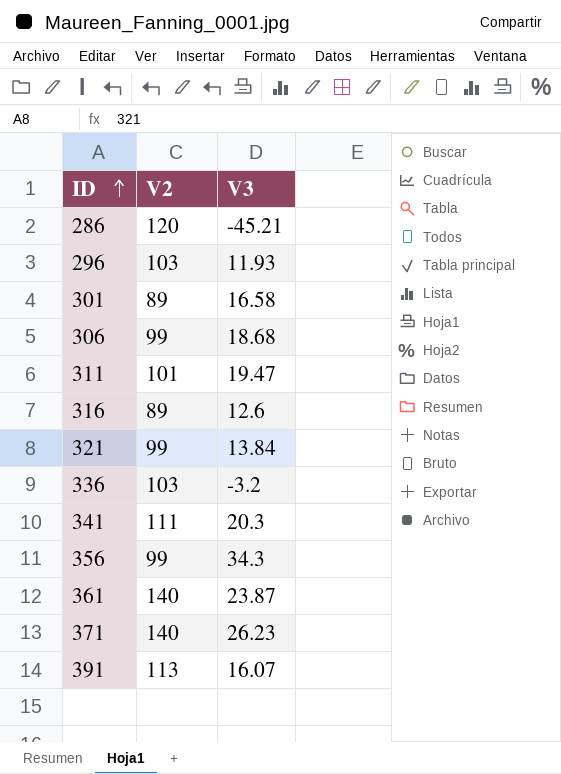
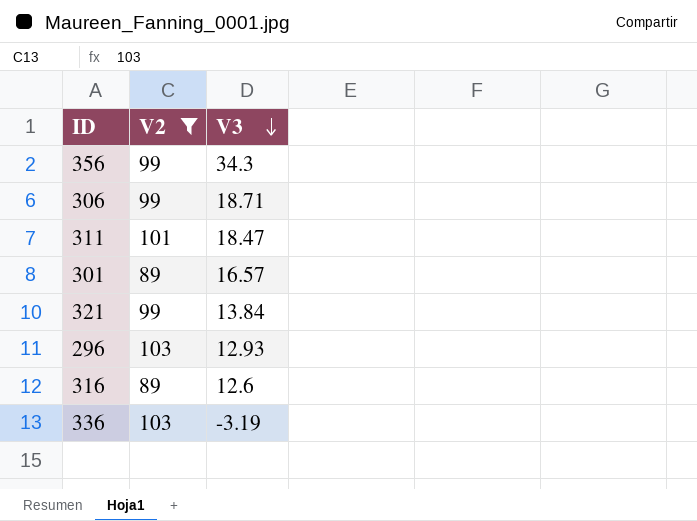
filter: none -> V2 <= 103
row order: ID ascending -> V3 descending
306 | V3: 18.68 -> 18.71
311 | V3: 19.47 -> 18.47
301 | V3: 16.58 -> 16.57
296 | V3: 11.93 -> 12.93
336 | V3: -3.2 -> -3.19

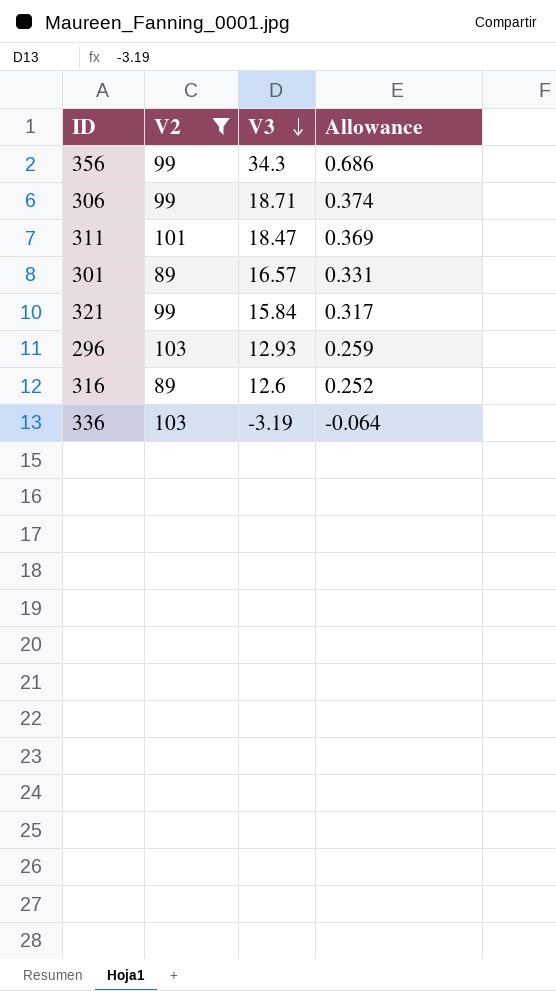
column Allowance | formula: none -> [V3] * 0.02
321 | V3: 13.84 -> 15.84

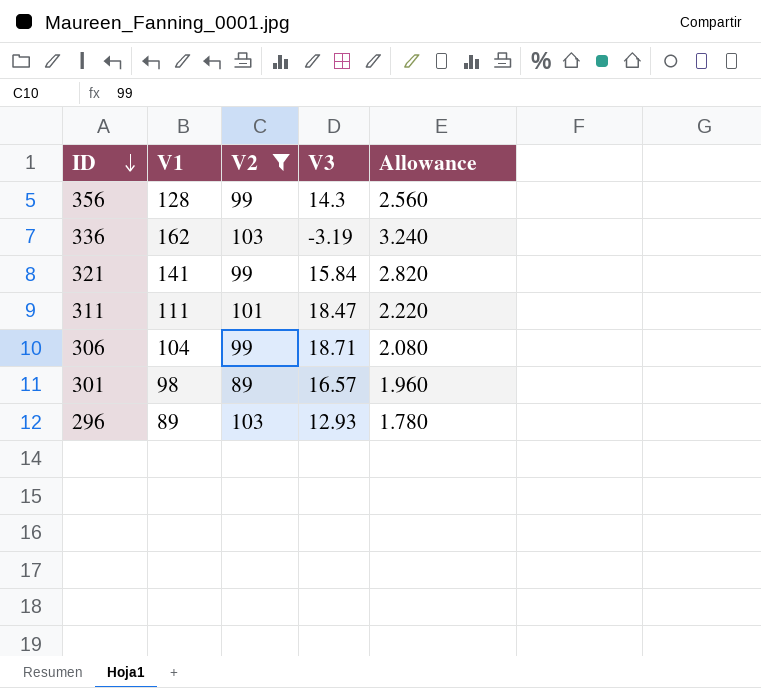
row order: V3 descending -> ID descending
column V1 | position: none -> 2
column Allowance | formula: [V3] * 0.02 -> [V1] * 0.02
row 316: 89 | 12.6 | 0.252 -> none
356 | V3: 34.3 -> 14.3

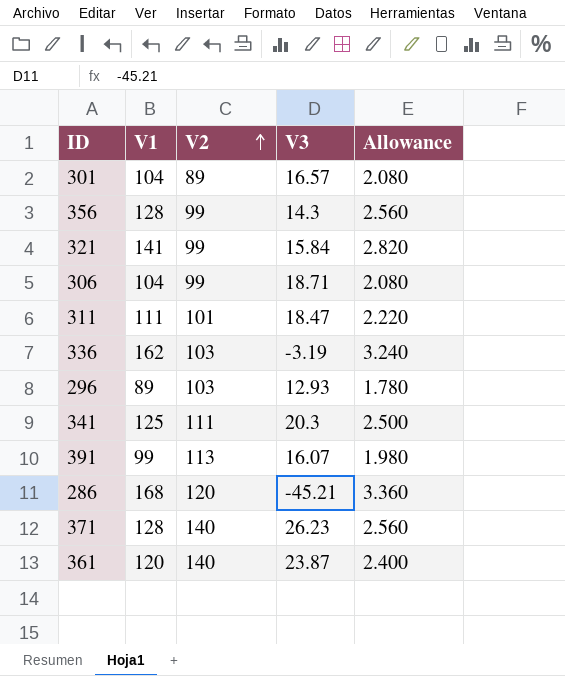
filter: V2 <= 103 -> none
row order: ID descending -> V2 ascending
301 | V1: 98 -> 104
301 | Allowance: 1.960 -> 2.080

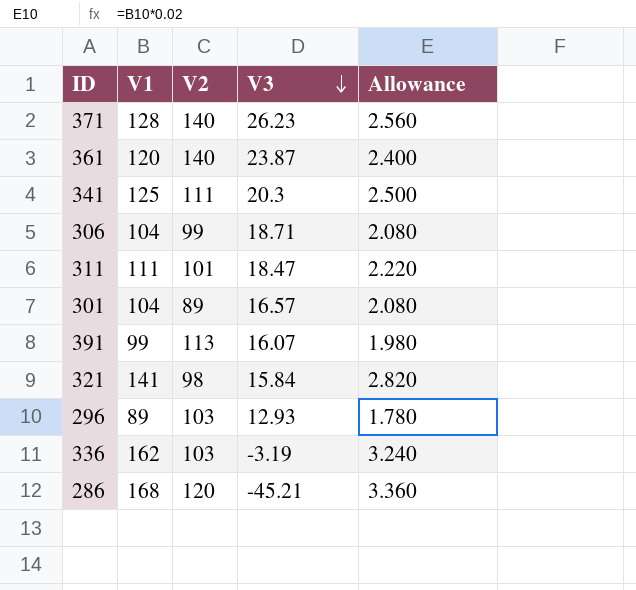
row order: V2 ascending -> V3 descending
row 356: 128 | 99 | 14.3 | 2.560 -> none
321 | V2: 99 -> 98

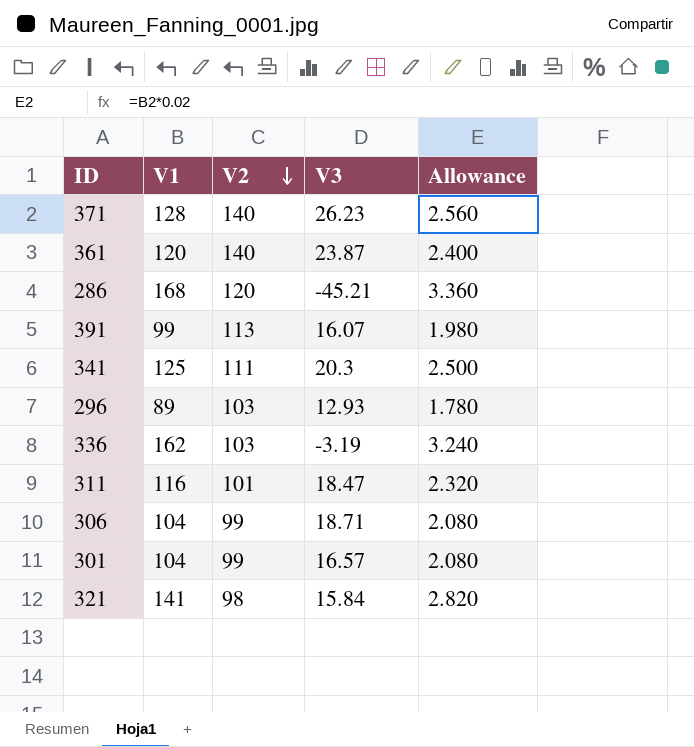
row order: V3 descending -> V2 descending
311 | V1: 111 -> 116
311 | Allowance: 2.220 -> 2.320
301 | V2: 89 -> 99

